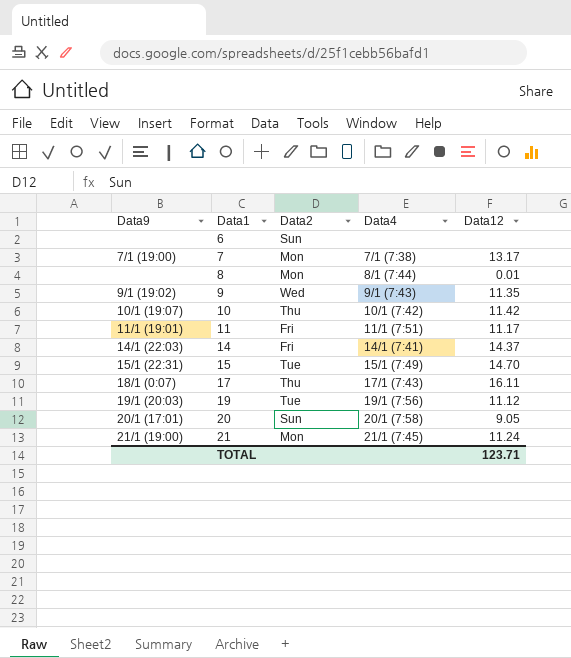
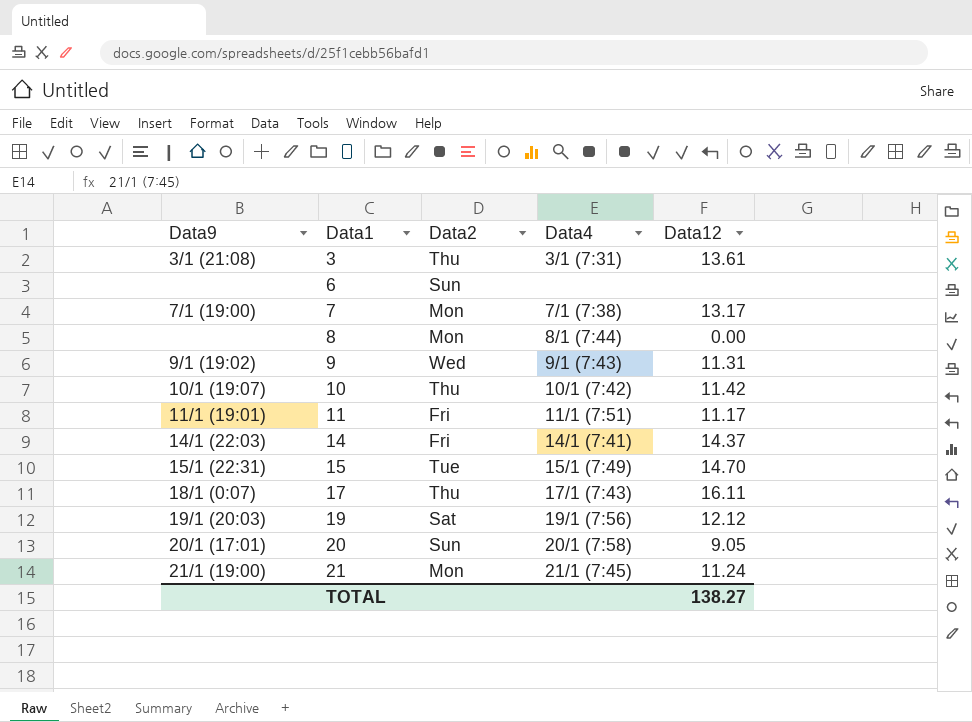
row 3: none -> 3/1 (21:08) | Thu | 3/1 (7:31) | 13.61
8 | Data12: 0.01 -> 0.00
9 | Data12: 11.35 -> 11.31
19 | Data2: Tue -> Sat
19 | Data12: 11.12 -> 12.12
TOTAL | Data12: 123.71 -> 138.27

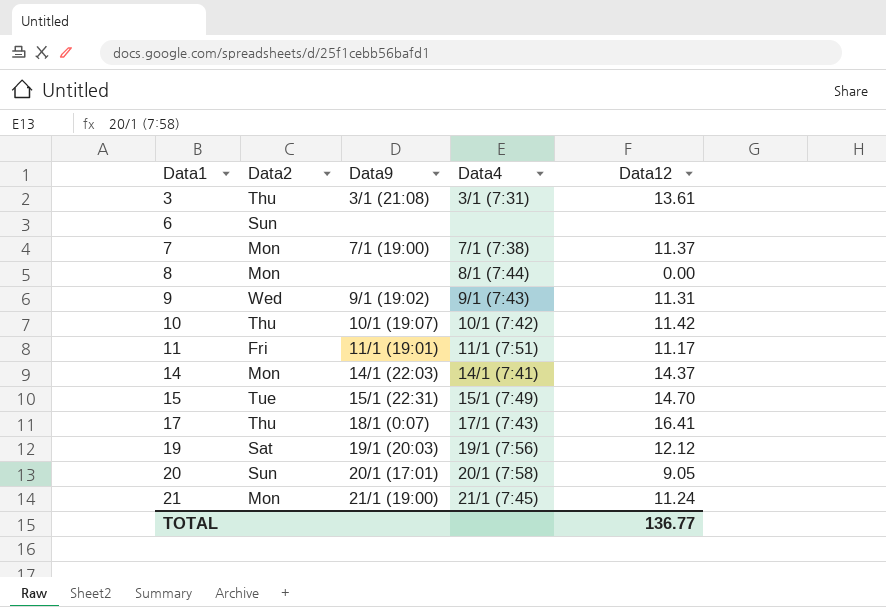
column Data9 | position: 1 -> 3
7 | Data12: 13.17 -> 11.37
14 | Data2: Fri -> Mon
17 | Data12: 16.11 -> 16.41
TOTAL | Data12: 138.27 -> 136.77

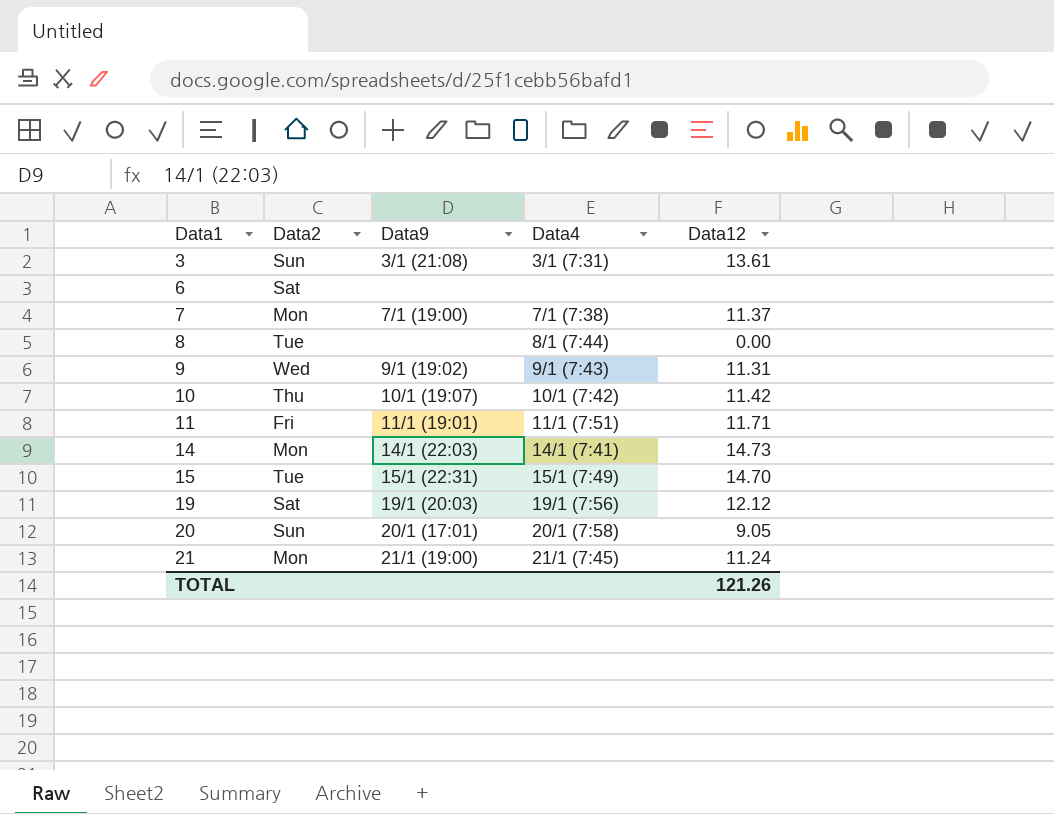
row 17: Thu | 18/1 (0:07) | 17/1 (7:43) | 16.41 -> none
3 | Data2: Thu -> Sun
6 | Data2: Sun -> Sat
8 | Data2: Mon -> Tue
11 | Data12: 11.17 -> 11.71
14 | Data12: 14.37 -> 14.73
TOTAL | Data12: 136.77 -> 121.26

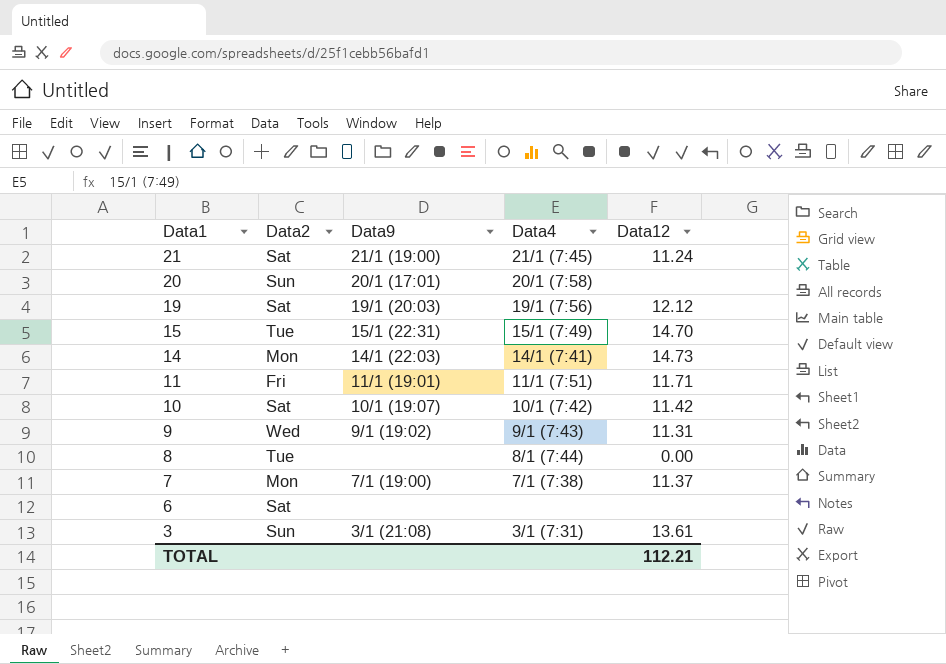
row order: Data1 ascending -> Data1 descending
21 | Data2: Mon -> Sat
20 | Data12: 9.05 -> none
10 | Data2: Thu -> Sat
TOTAL | Data12: 121.26 -> 112.21

